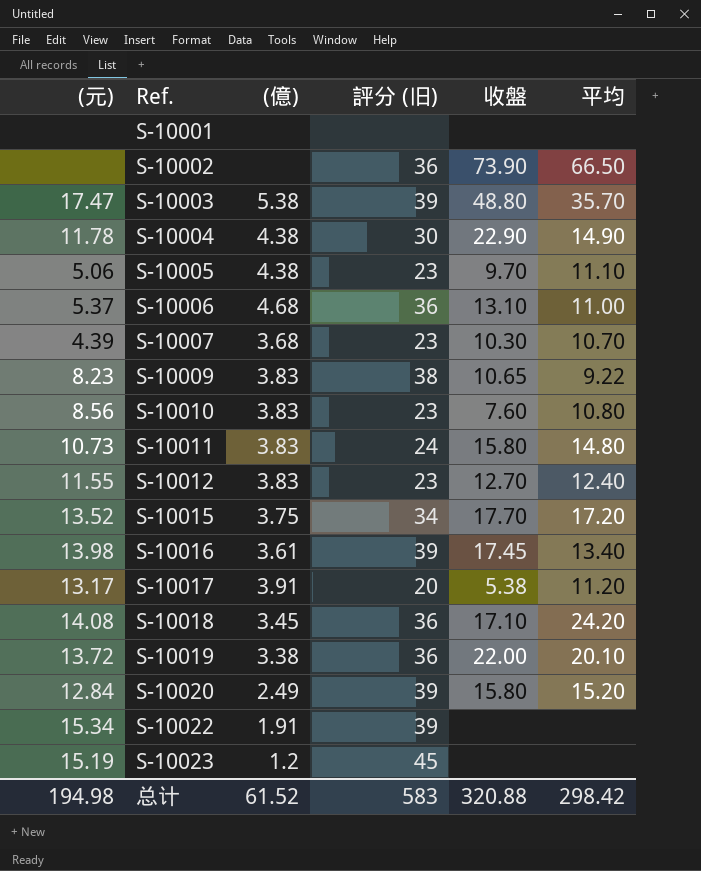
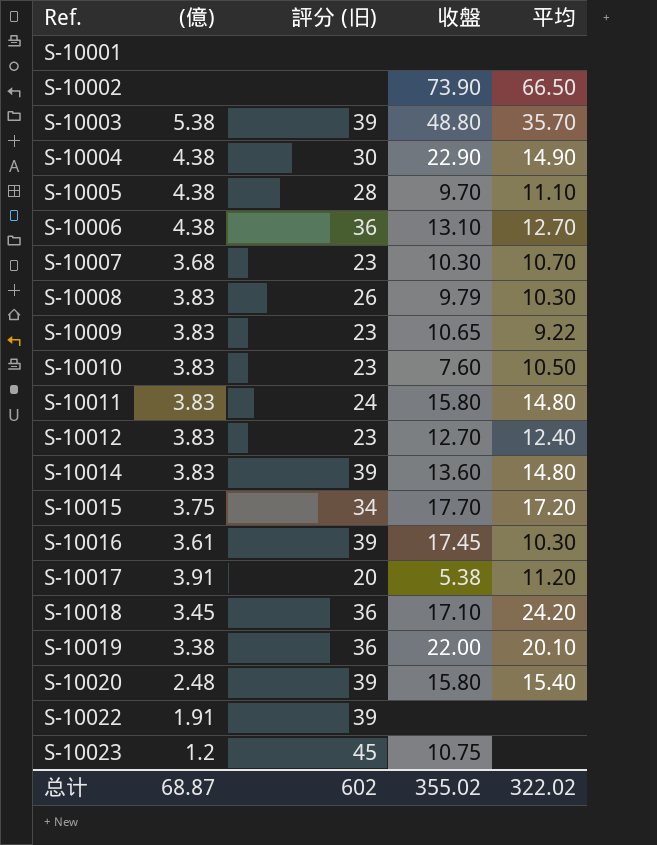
column (元) | position: 1 -> none
S-10002 | 評分 (旧): 36 -> none
S-10005 | 評分 (旧): 23 -> 28
S-10006 | (億): 4.68 -> 4.38
S-10006 | 平均: 11.00 -> 12.70
row S-10008: none -> 3.83 | 26 | 9.79 | 10.30
S-10009 | 評分 (旧): 38 -> 23
S-10010 | 平均: 10.80 -> 10.50
row S-10014: none -> 3.83 | 39 | 13.60 | 14.80
S-10016 | 平均: 13.40 -> 10.30
S-10020 | (億): 2.49 -> 2.48
S-10020 | 平均: 15.20 -> 15.40
S-10023 | 收盤: none -> 10.75
总计 | (億): 61.52 -> 68.87
总计 | 評分 (旧): 583 -> 602
总计 | 收盤: 320.88 -> 355.02
总计 | 平均: 298.42 -> 322.02

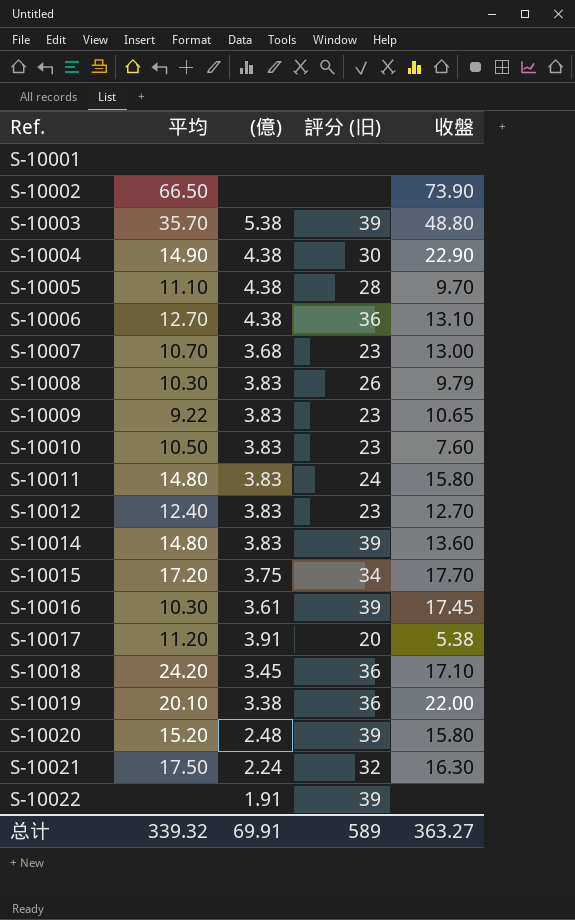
column 平均 | position: 5 -> 2
row S-10023: 1.2 | 45 | 10.75 | none -> none
S-10007 | 收盤: 10.30 -> 13.00
S-10020 | 平均: 15.40 -> 15.20
row S-10021: none -> 17.50 | 2.24 | 32 | 16.30
总计 | 平均: 322.02 -> 339.32
总计 | (億): 68.87 -> 69.91
总计 | 評分 (旧): 602 -> 589
总计 | 收盤: 355.02 -> 363.27

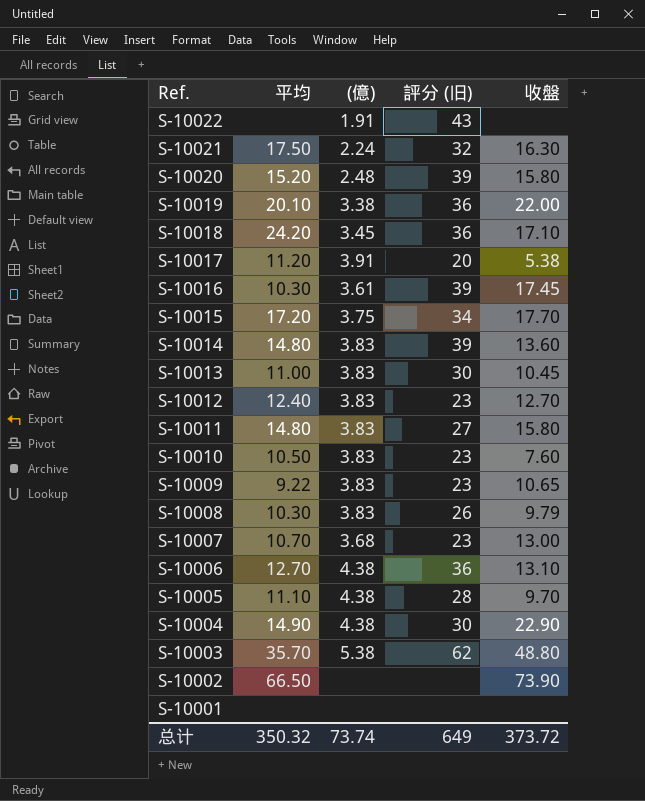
row order: Ref. ascending -> Ref. descending
S-10022 | 評分 (旧): 39 -> 43
row S-10013: none -> 11.00 | 3.83 | 30 | 10.45
S-10011 | 評分 (旧): 24 -> 27
S-10003 | 評分 (旧): 39 -> 62
总计 | 平均: 339.32 -> 350.32
总计 | (億): 69.91 -> 73.74
总计 | 評分 (旧): 589 -> 649
总计 | 收盤: 363.27 -> 373.72

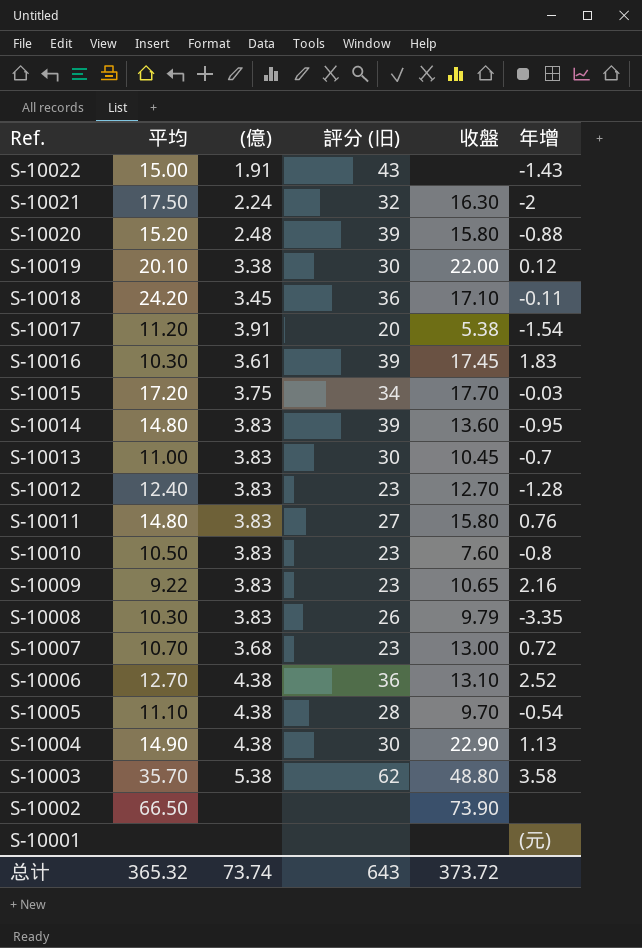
column 年增 | position: none -> 6
S-10022 | 平均: none -> 15.00
S-10019 | 評分 (旧): 36 -> 30
总计 | 平均: 350.32 -> 365.32
总计 | 評分 (旧): 649 -> 643

